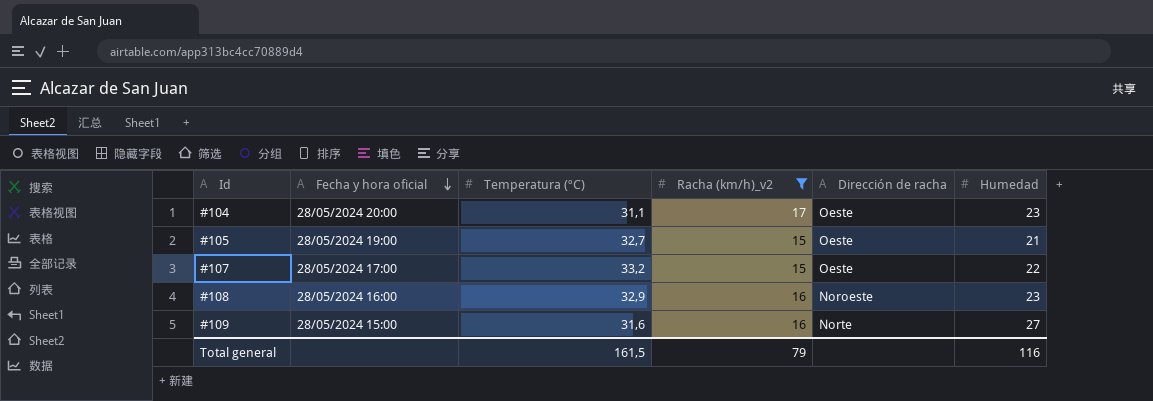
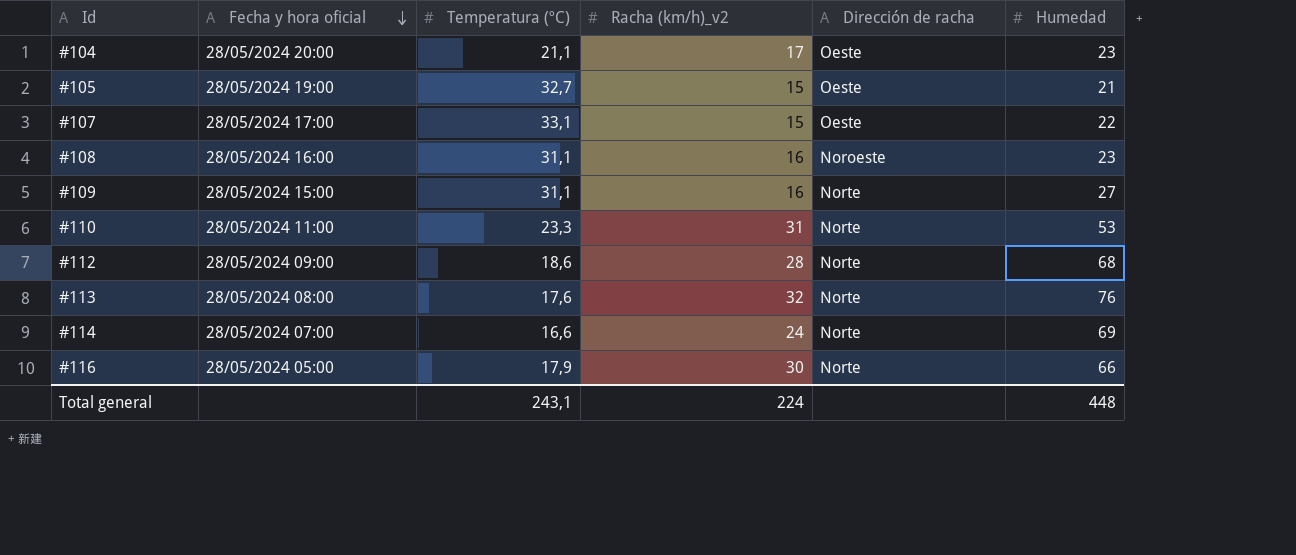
filter: Racha (km/h)_v2 <= 17 -> none
#104 | Temperatura (ºC): 31,1 -> 21,1
#107 | Temperatura (ºC): 33,2 -> 33,1
#108 | Temperatura (ºC): 32,9 -> 31,1
#109 | Temperatura (ºC): 31,6 -> 31,1
Total general | Temperatura (ºC): 161,5 -> 243,1
Total general | Racha (km/h)_v2: 79 -> 224
Total general | Humedad: 116 -> 448

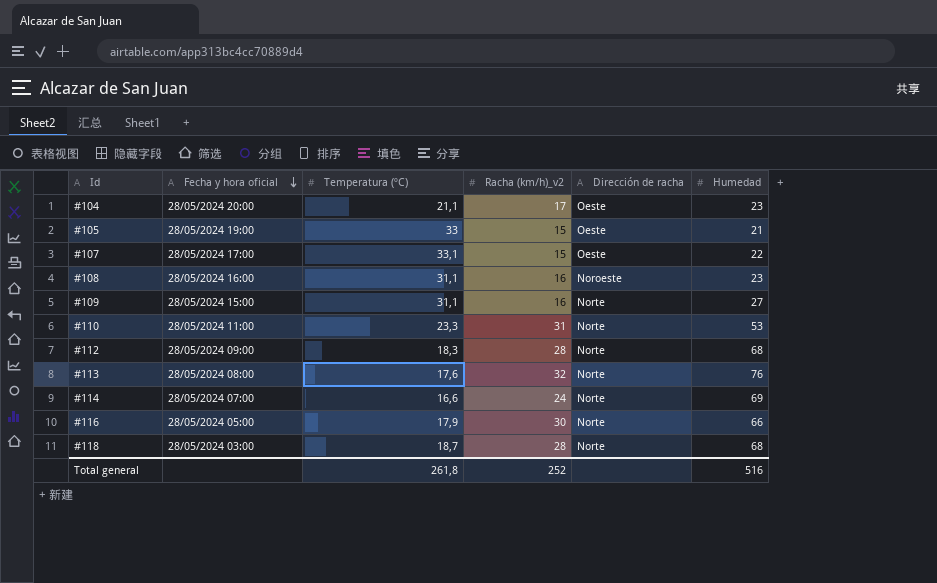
#105 | Temperatura (ºC): 32,7 -> 33
#112 | Temperatura (ºC): 18,6 -> 18,3
row #118: none -> 28/05/2024 03:00 | 18,7 | 28 | Norte | 68
Total general | Temperatura (ºC): 243,1 -> 261,8
Total general | Racha (km/h)_v2: 224 -> 252
Total general | Humedad: 448 -> 516

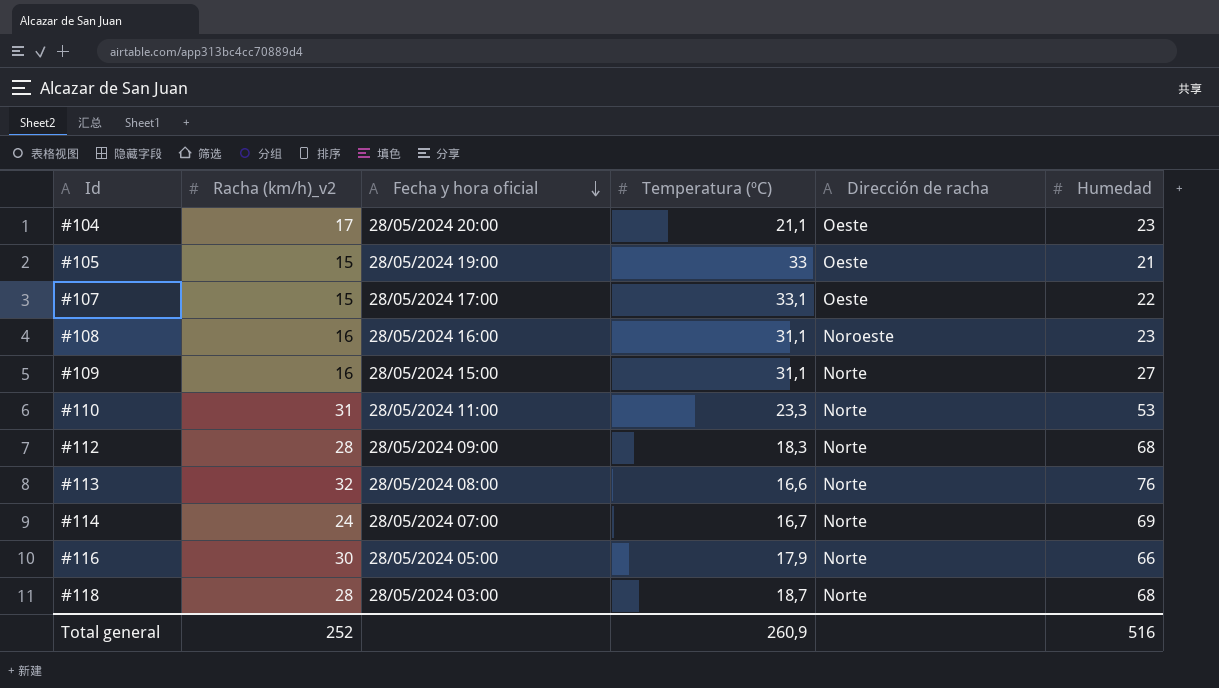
column Racha (km/h)_v2 | position: 4 -> 2
#113 | Temperatura (ºC): 17,6 -> 16,6
#114 | Temperatura (ºC): 16,6 -> 16,7
Total general | Temperatura (ºC): 261,8 -> 260,9

